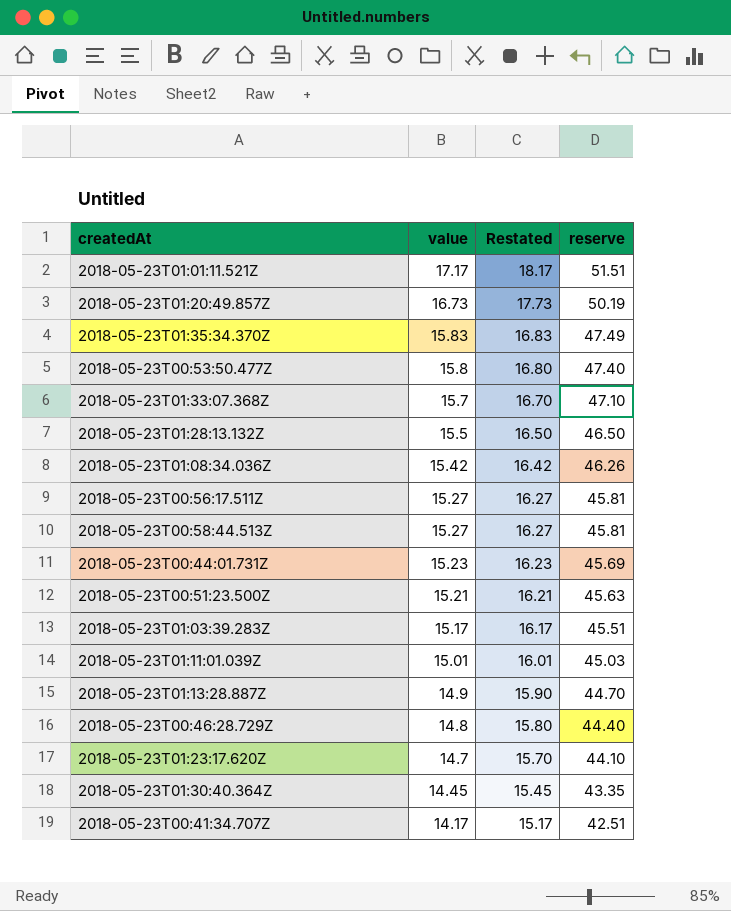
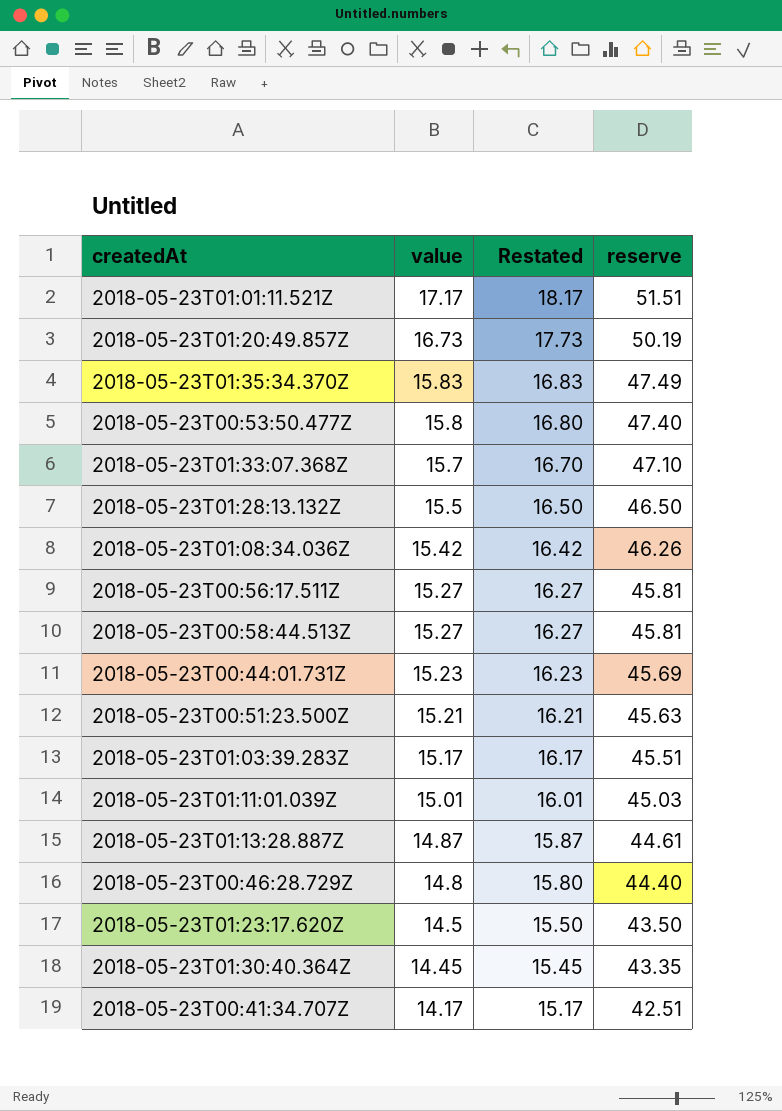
2018-05-23T01:13:28.887Z | value: 14.9 -> 14.87
2018-05-23T01:13:28.887Z | Restated: 15.90 -> 15.87
2018-05-23T01:13:28.887Z | reserve: 44.70 -> 44.61
2018-05-23T01:23:17.620Z | value: 14.7 -> 14.5
2018-05-23T01:23:17.620Z | Restated: 15.70 -> 15.50
2018-05-23T01:23:17.620Z | reserve: 44.10 -> 43.50

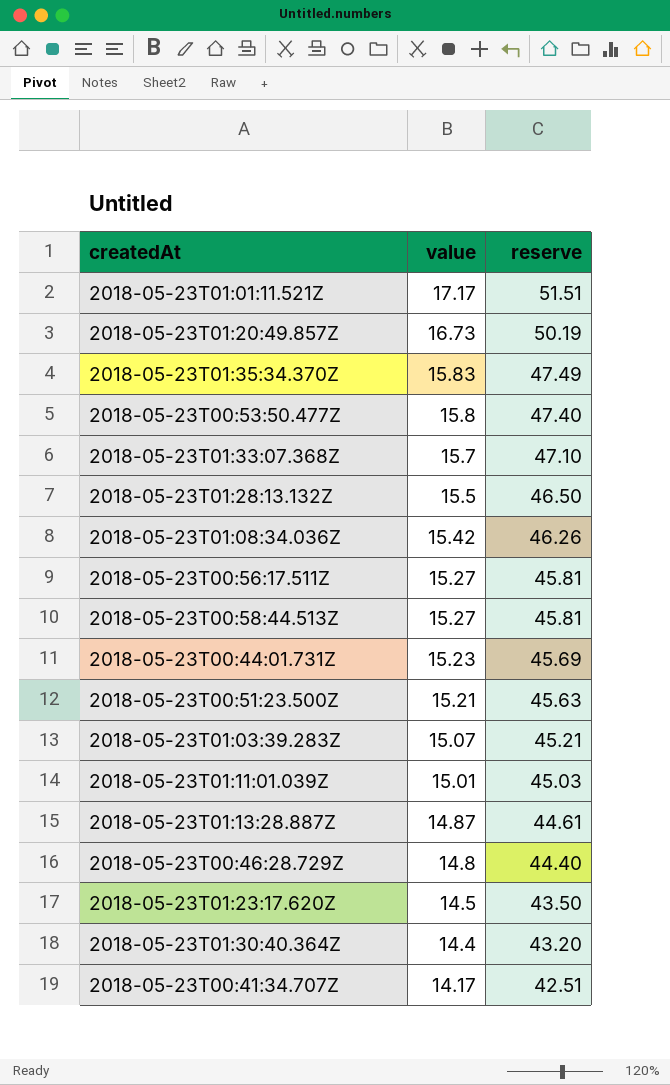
column Restated | formula: [value] + 1 -> none
2018-05-23T01:03:39.283Z | value: 15.17 -> 15.07
2018-05-23T01:03:39.283Z | reserve: 45.51 -> 45.21
2018-05-23T01:30:40.364Z | value: 14.45 -> 14.4
2018-05-23T01:30:40.364Z | reserve: 43.35 -> 43.20

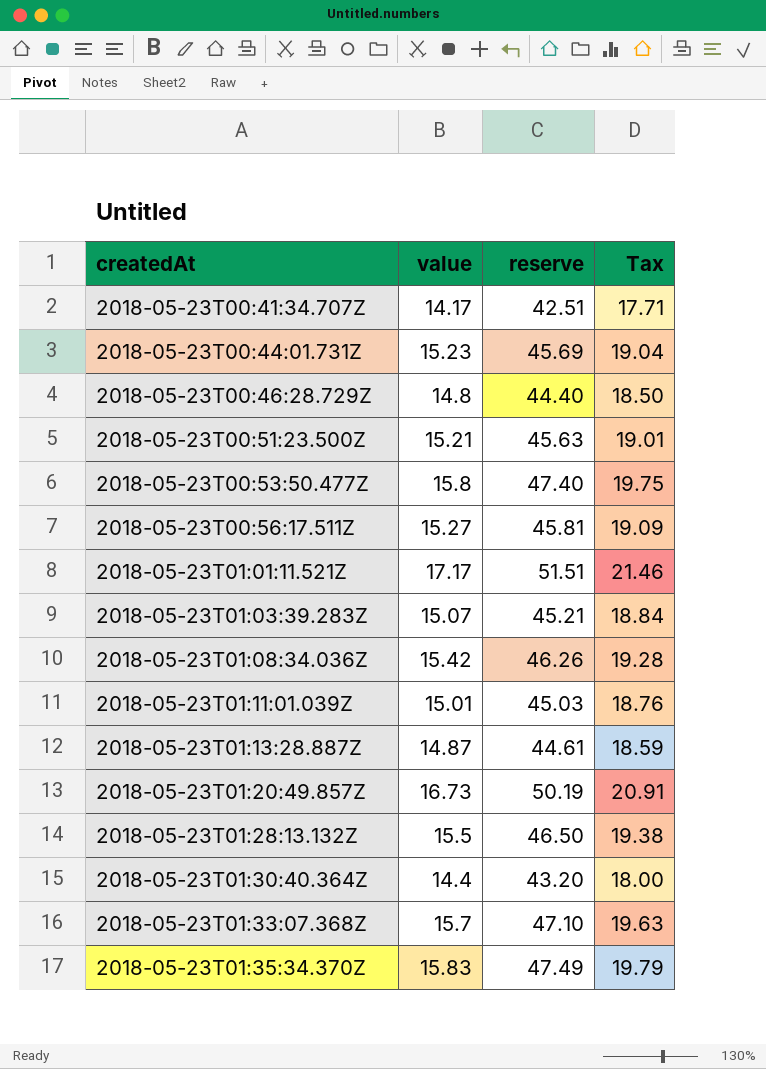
row order: value descending -> createdAt ascending
column Tax | formula: none -> [value] * 1.25
row 2018-05-23T00:58:44.513Z: 15.27 | 45.81 -> none
row 2018-05-23T01:23:17.620Z: 14.5 | 43.50 -> none

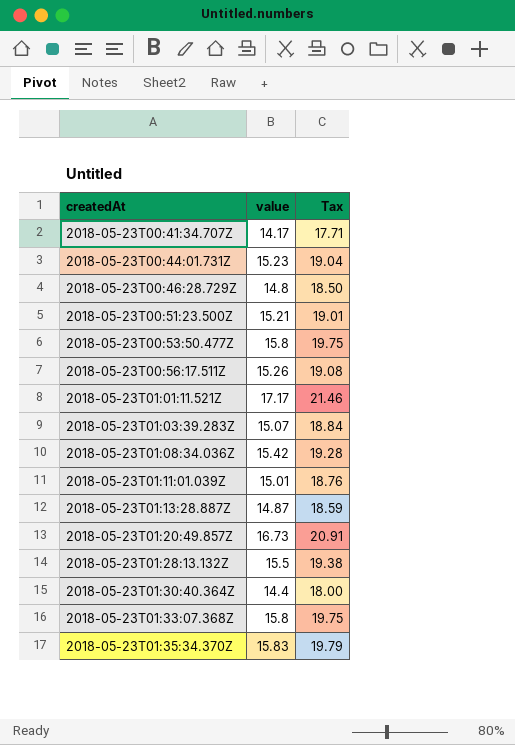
column reserve | formula: [value] * 3 -> none
2018-05-23T00:56:17.511Z | value: 15.27 -> 15.26
2018-05-23T00:56:17.511Z | Tax: 19.09 -> 19.08
2018-05-23T01:33:07.368Z | value: 15.7 -> 15.8
2018-05-23T01:33:07.368Z | Tax: 19.63 -> 19.75

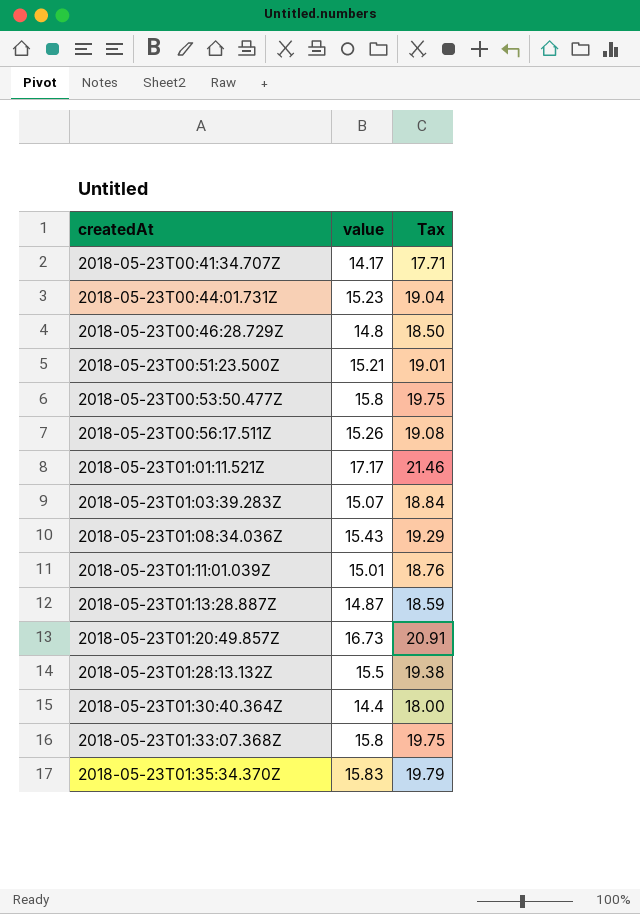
2018-05-23T01:08:34.036Z | value: 15.42 -> 15.43
2018-05-23T01:08:34.036Z | Tax: 19.28 -> 19.29

